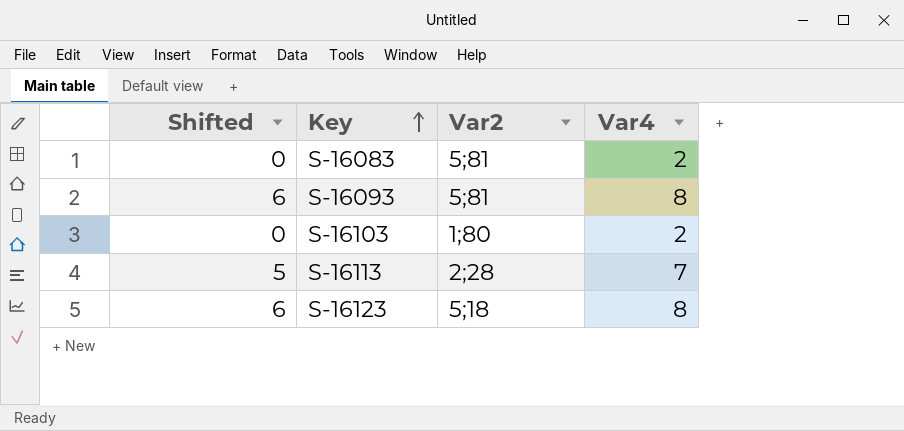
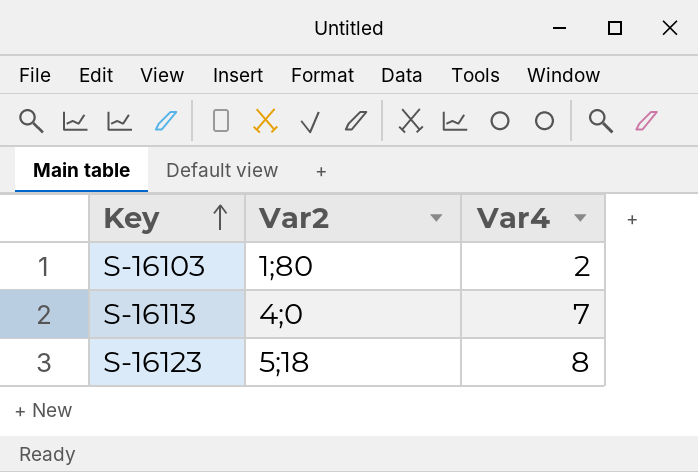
column Shifted | formula: [Var4] - 2 -> none
row S-16083: 0 | 5;81 | 2 -> none
row S-16093: 6 | 5;81 | 8 -> none
S-16113 | Var2: 2;28 -> 4;0

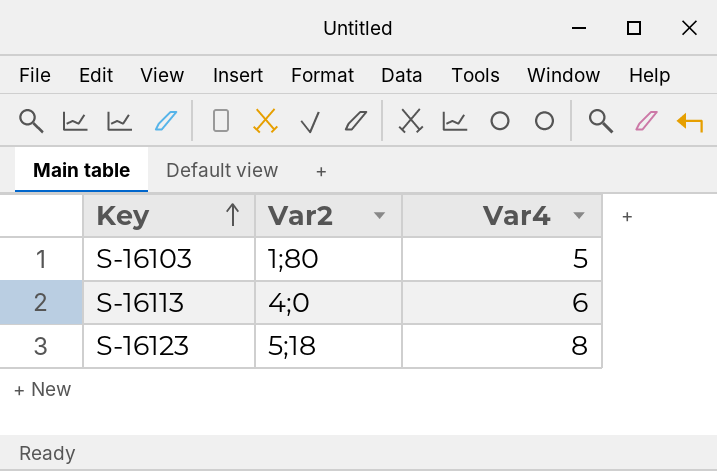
S-16103 | Var4: 2 -> 5
S-16113 | Var4: 7 -> 6

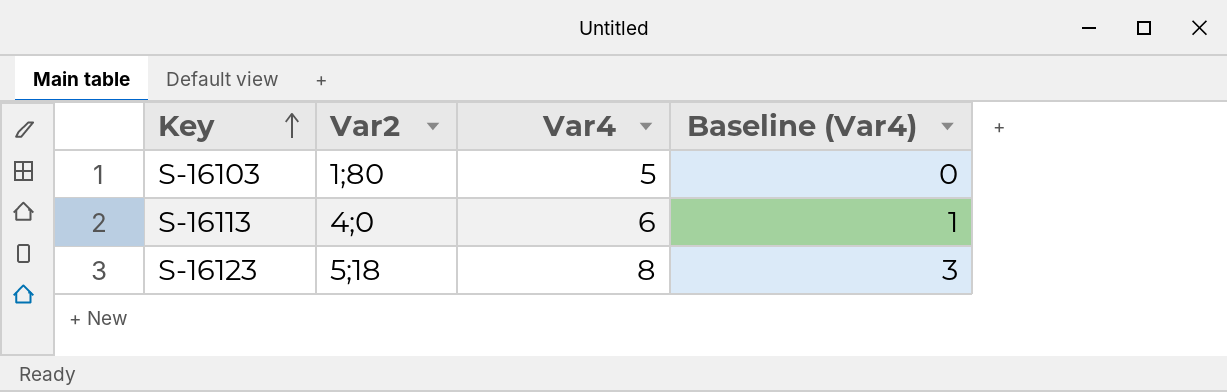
column Baseline (Var4) | formula: none -> [Var4] - 5

